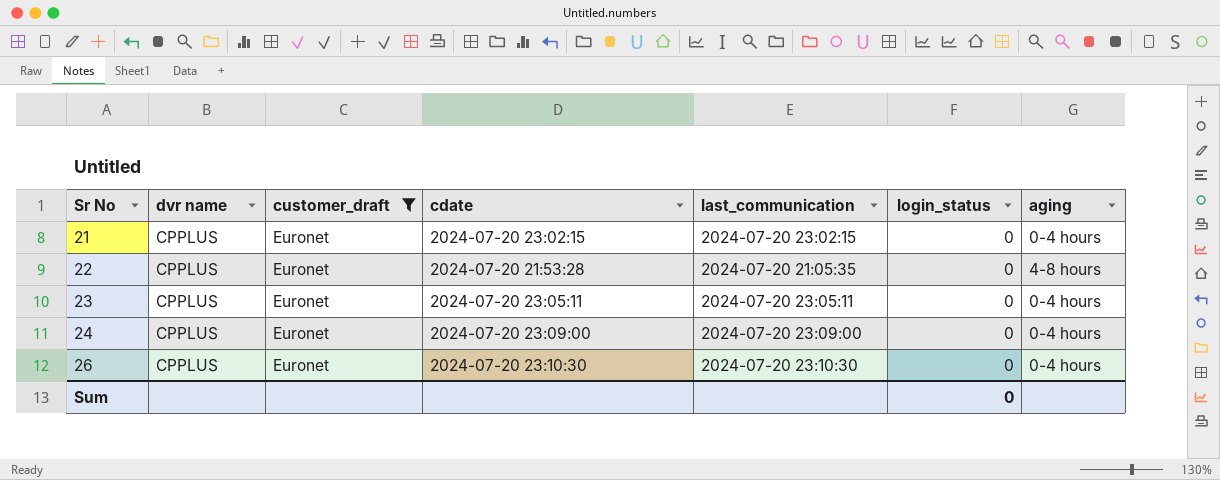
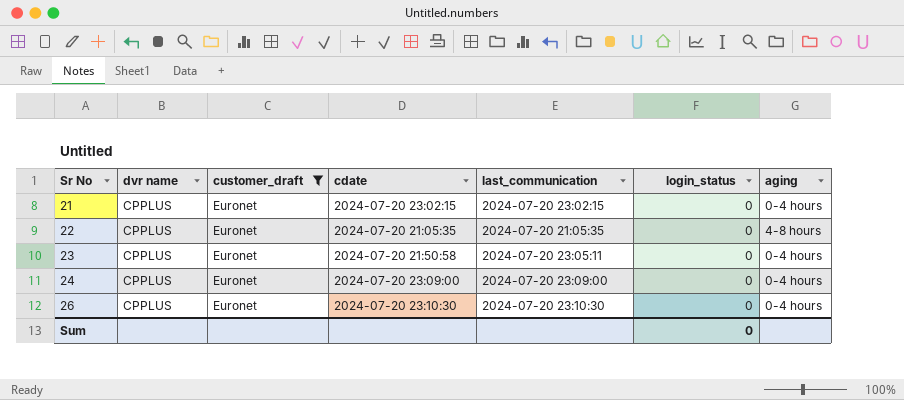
22 | cdate: 2024-07-20 21:53:28 -> 2024-07-20 21:05:35
23 | cdate: 2024-07-20 23:05:11 -> 2024-07-20 21:50:58

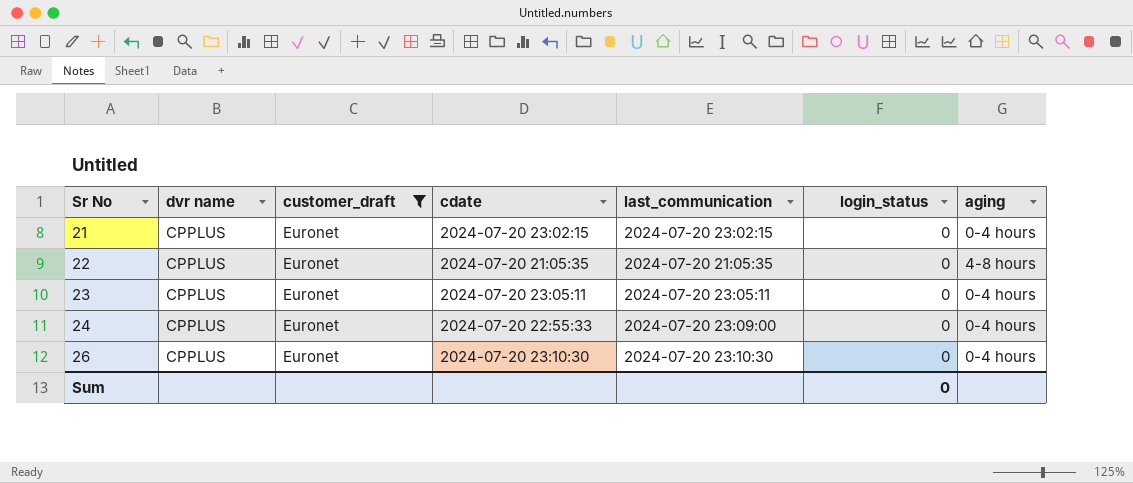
23 | cdate: 2024-07-20 21:50:58 -> 2024-07-20 23:05:11
24 | cdate: 2024-07-20 23:09:00 -> 2024-07-20 22:55:33

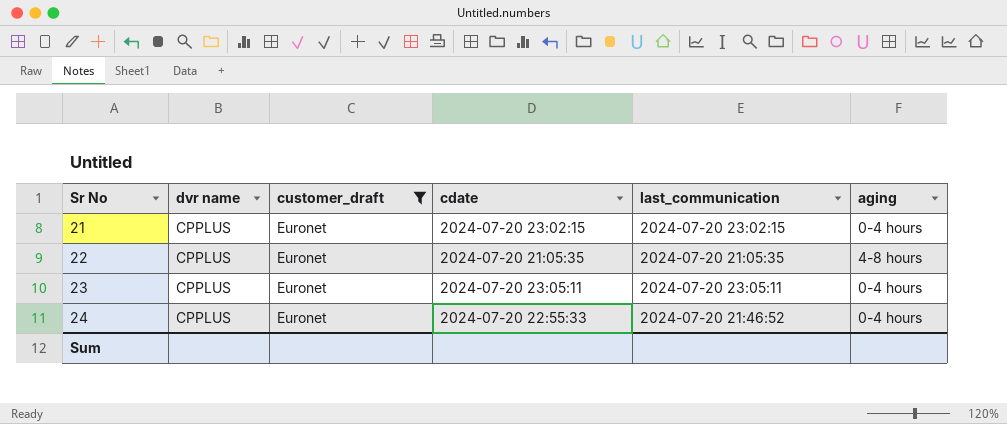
column login_status | position: 6 -> none
row 26: CPPLUS | Euronet | 2024-07-20 23:10:30 | 2024-07-20 23:10:30 | 0 | 0-4 hours -> none
24 | last_communication: 2024-07-20 23:09:00 -> 2024-07-20 21:46:52

